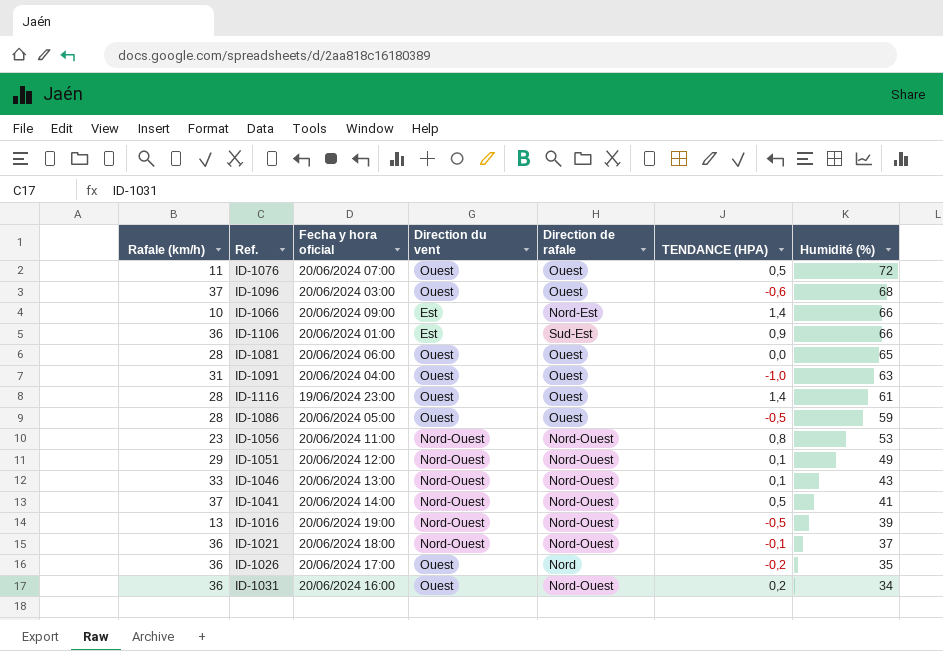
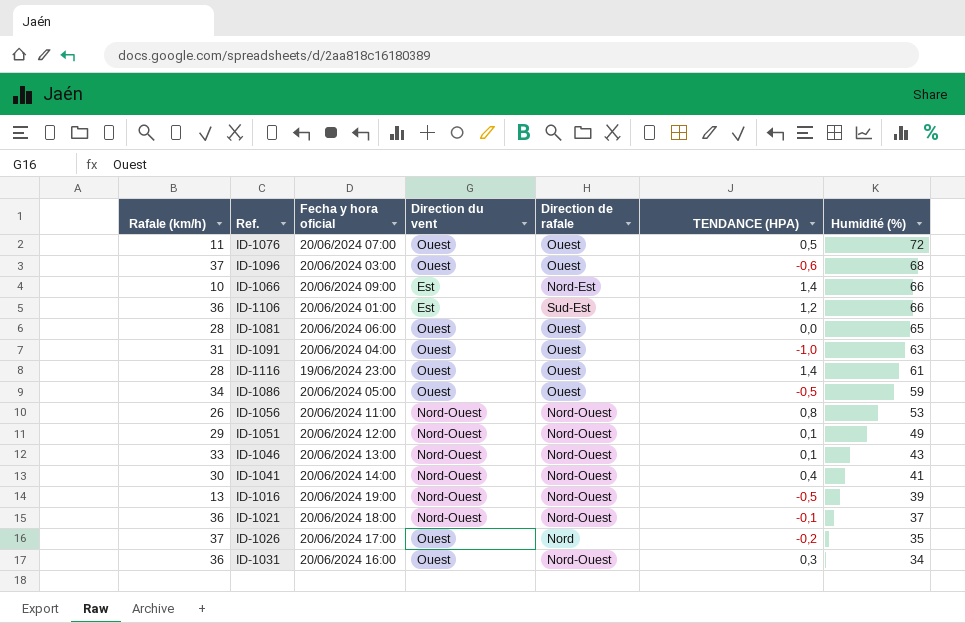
ID-1106 | TENDANCE (HPA): 0,9 -> 1,2
ID-1086 | Rafale (km/h): 28 -> 34
ID-1056 | Rafale (km/h): 23 -> 26
ID-1041 | Rafale (km/h): 37 -> 30
ID-1041 | TENDANCE (HPA): 0,5 -> 0,4
ID-1026 | Rafale (km/h): 36 -> 37
ID-1031 | TENDANCE (HPA): 0,2 -> 0,3

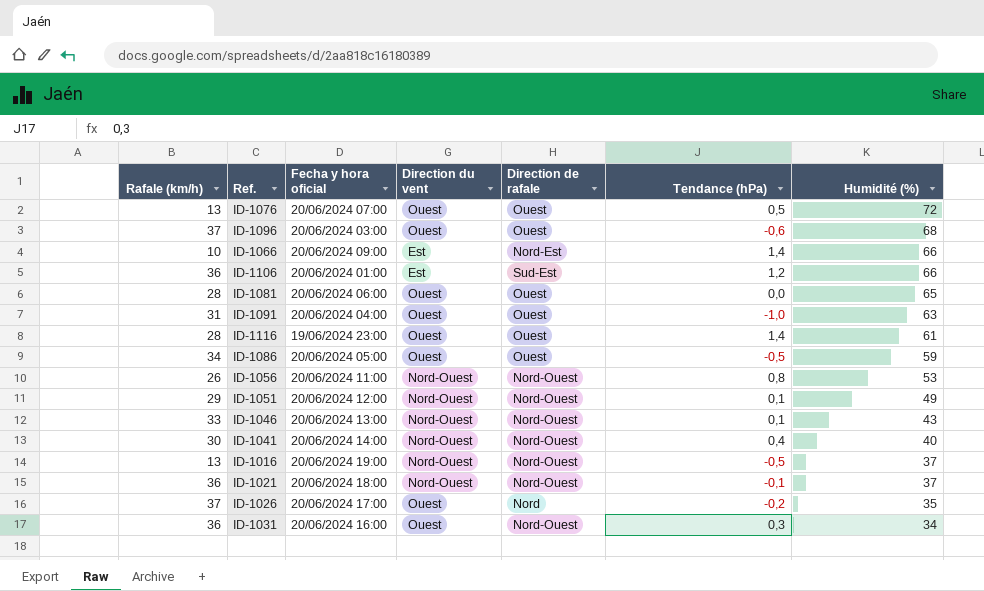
column name: TENDANCE (HPA) -> Tendance (hPa)
ID-1076 | Rafale (km/h): 11 -> 13
ID-1041 | Humidité (%): 41 -> 40
ID-1016 | Humidité (%): 39 -> 37

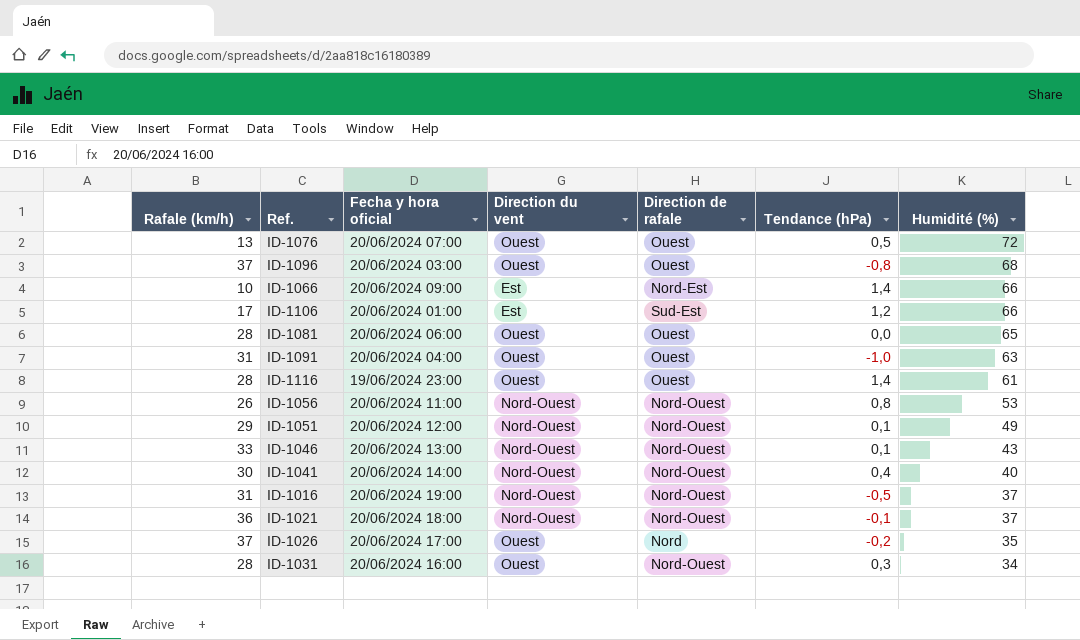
row ID-1086: 34 | 20/06/2024 05:00 | Ouest | Ouest | -0,5 | 59 -> none
ID-1096 | Tendance (hPa): -0,6 -> -0,8
ID-1106 | Rafale (km/h): 36 -> 17
ID-1016 | Rafale (km/h): 13 -> 31
ID-1031 | Rafale (km/h): 36 -> 28

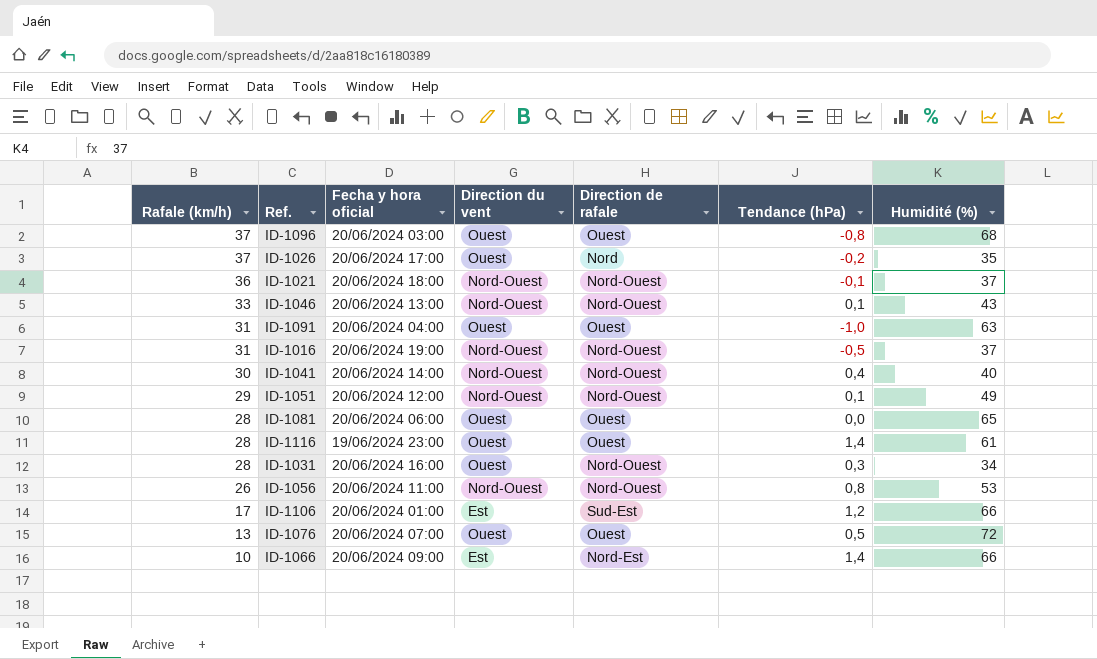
row order: Humidité (%) descending -> Rafale (km/h) descending

